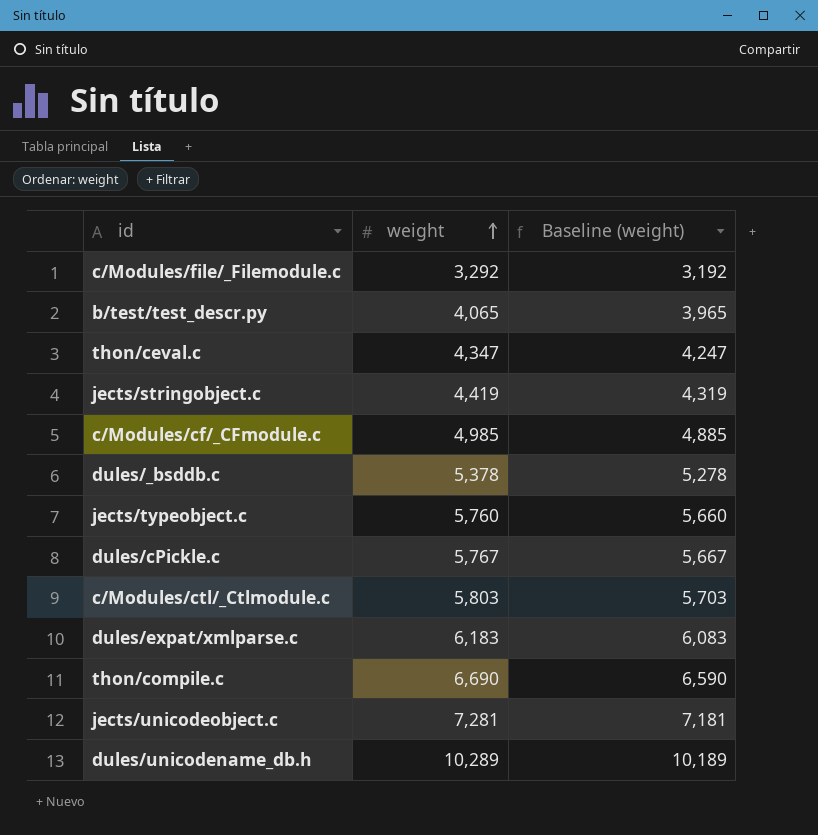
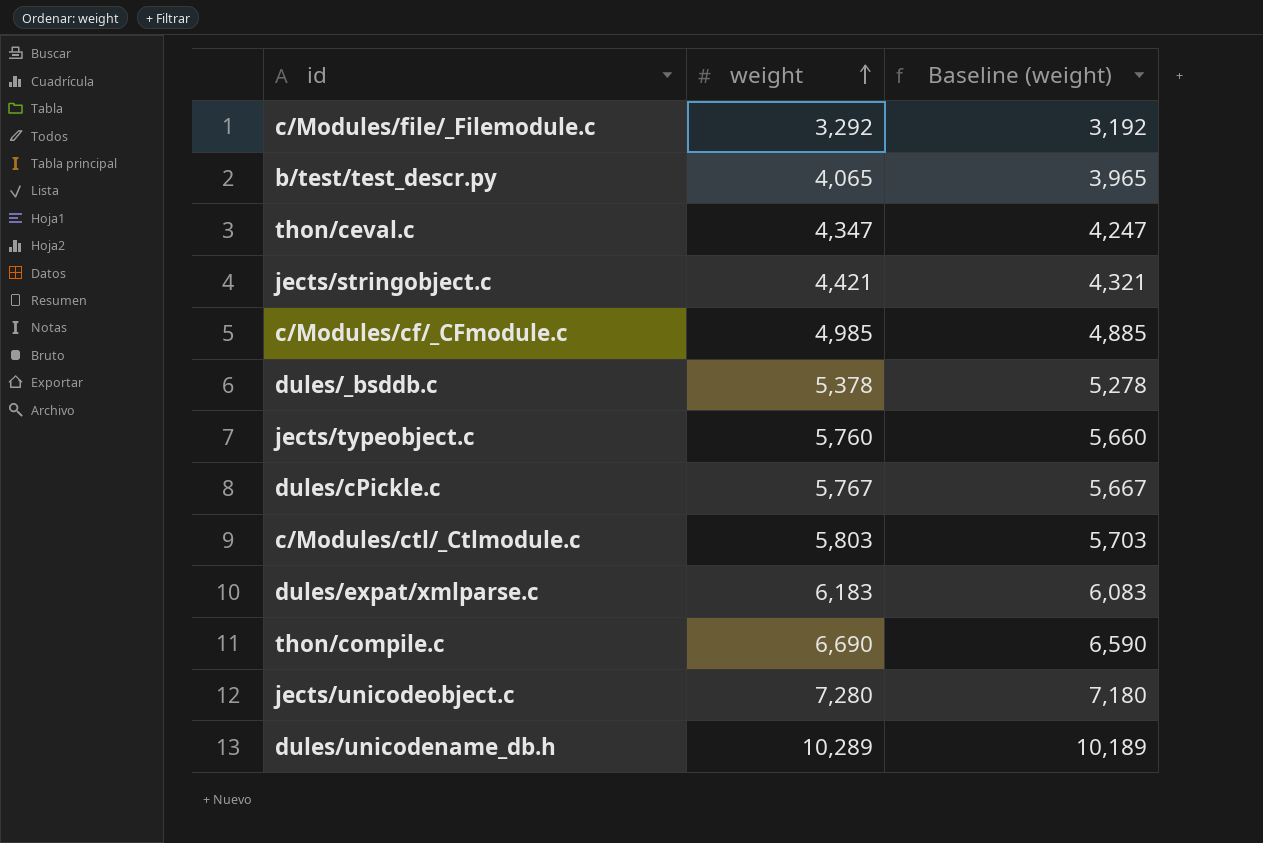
jects/stringobject.c | weight: 4,419 -> 4,421
jects/stringobject.c | Baseline (weight): 4,319 -> 4,321
jects/unicodeobject.c | weight: 7,281 -> 7,280
jects/unicodeobject.c | Baseline (weight): 7,181 -> 7,180

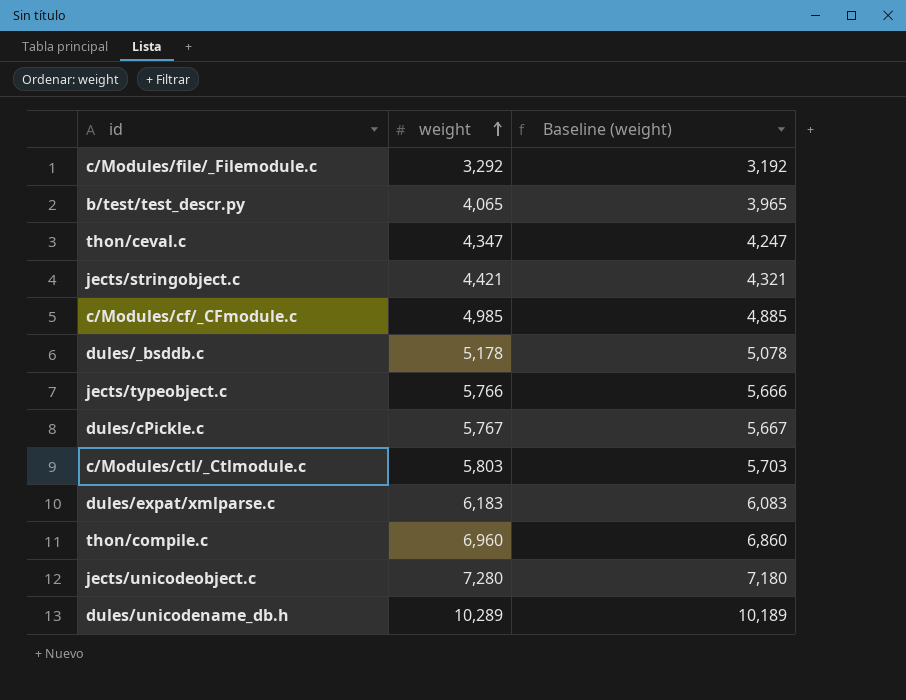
dules/_bsddb.c | weight: 5,378 -> 5,178
dules/_bsddb.c | Baseline (weight): 5,278 -> 5,078
jects/typeobject.c | weight: 5,760 -> 5,766
jects/typeobject.c | Baseline (weight): 5,660 -> 5,666
thon/compile.c | weight: 6,690 -> 6,960
thon/compile.c | Baseline (weight): 6,590 -> 6,860

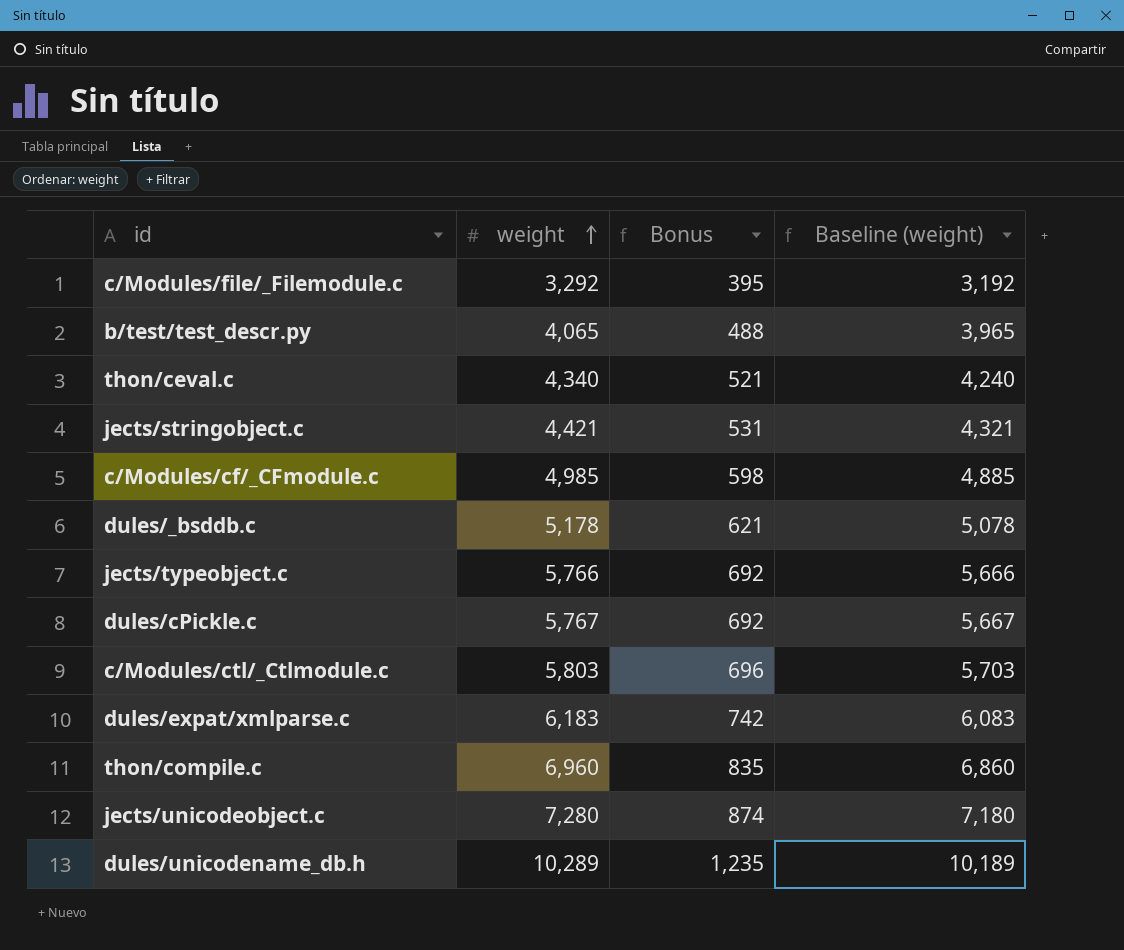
column Bonus | formula: none -> [weight] * 0.12
thon/ceval.c | weight: 4,347 -> 4,340
thon/ceval.c | Baseline (weight): 4,247 -> 4,240

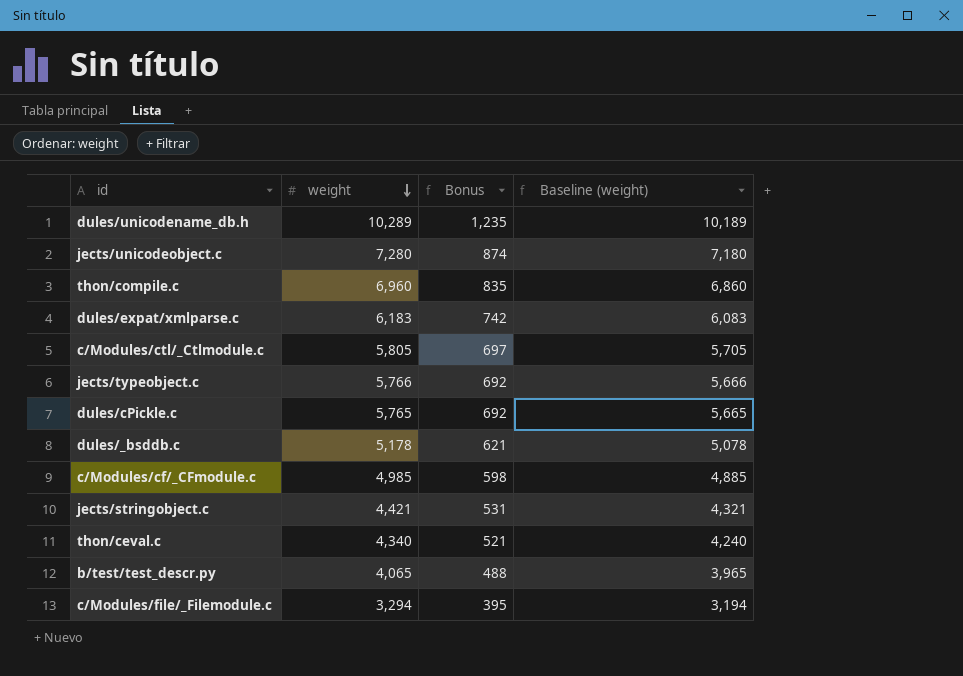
row order: weight ascending -> weight descending
c/Modules/ctl/_Ctlmodule.c | weight: 5,803 -> 5,805
c/Modules/ctl/_Ctlmodule.c | Bonus: 696 -> 697
c/Modules/ctl/_Ctlmodule.c | Baseline (weight): 5,703 -> 5,705
dules/cPickle.c | weight: 5,767 -> 5,765
dules/cPickle.c | Baseline (weight): 5,667 -> 5,665
c/Modules/file/_Filemodule.c | weight: 3,292 -> 3,294
c/Modules/file/_Filemodule.c | Baseline (weight): 3,192 -> 3,194

